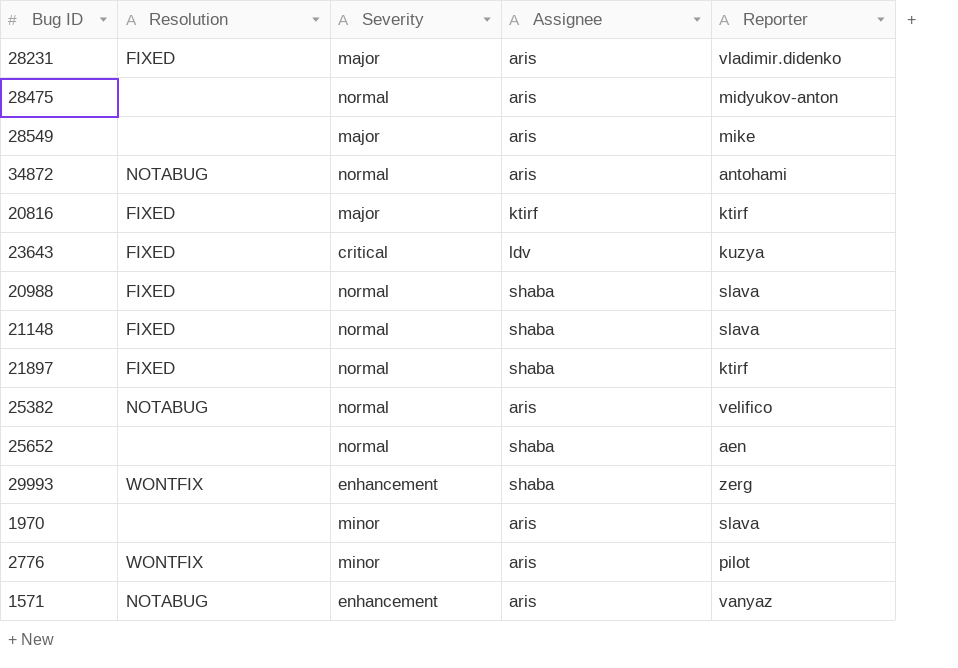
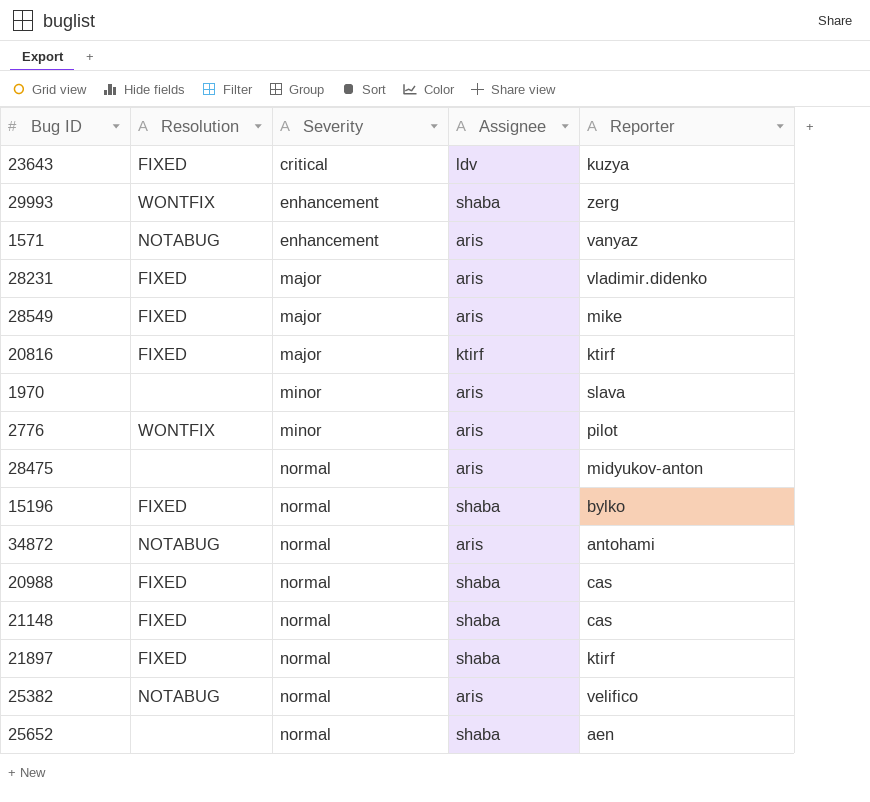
row order: none -> Severity ascending
28549 | Resolution: none -> FIXED
row 15196: none -> FIXED | normal | shaba | bylko
20988 | Reporter: slava -> cas
21148 | Reporter: slava -> cas

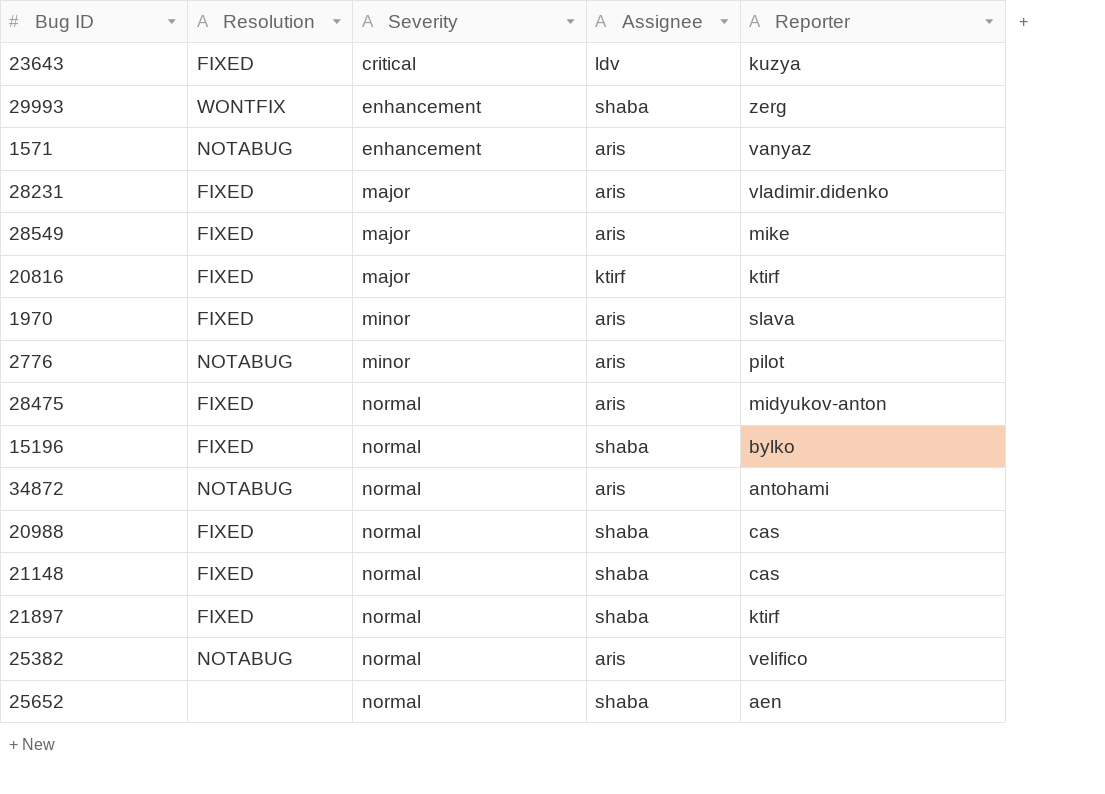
1970 | Resolution: none -> FIXED
2776 | Resolution: WONTFIX -> NOTABUG
28475 | Resolution: none -> FIXED

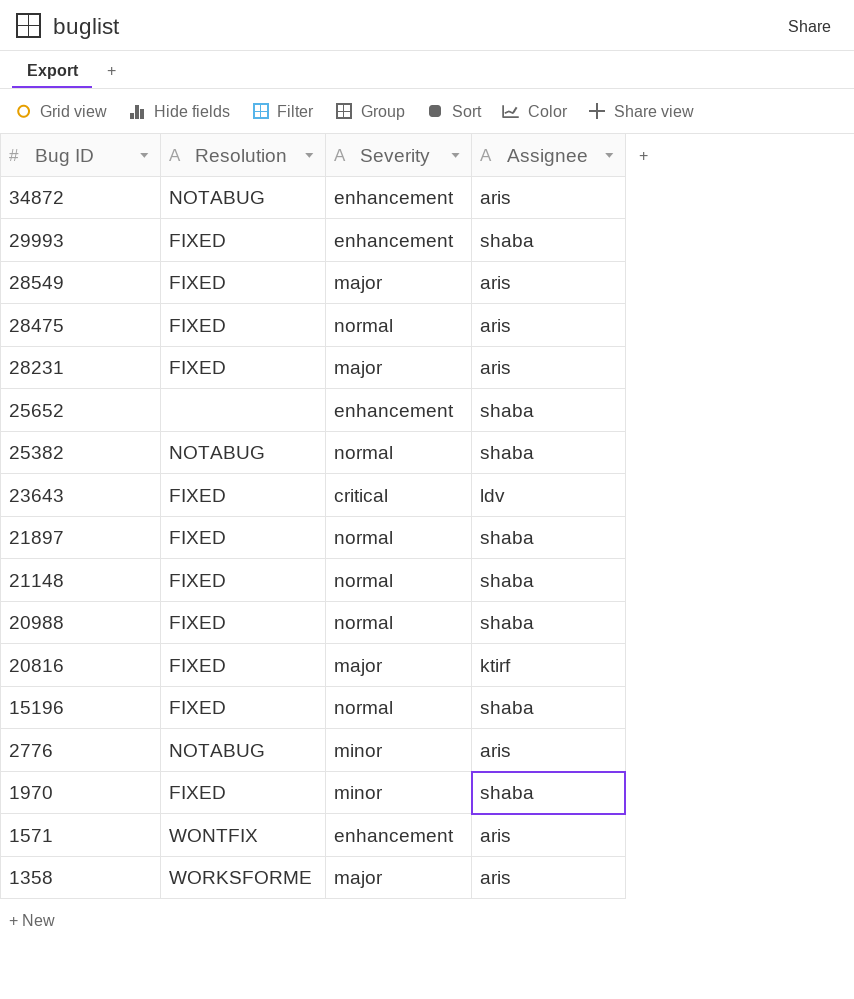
row order: Severity ascending -> Bug ID descending
column Reporter | position: 5 -> none
34872 | Severity: normal -> enhancement
29993 | Resolution: WONTFIX -> FIXED
25652 | Severity: normal -> enhancement
25382 | Assignee: aris -> shaba
1970 | Assignee: aris -> shaba
1571 | Resolution: NOTABUG -> WONTFIX
row 1358: none -> WORKSFORME | major | aris

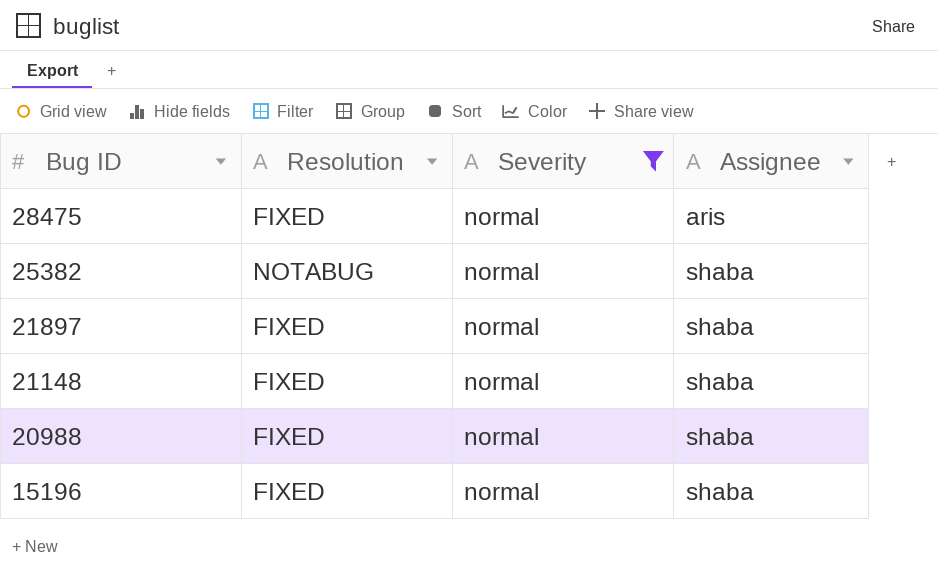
filter: none -> Severity = normal

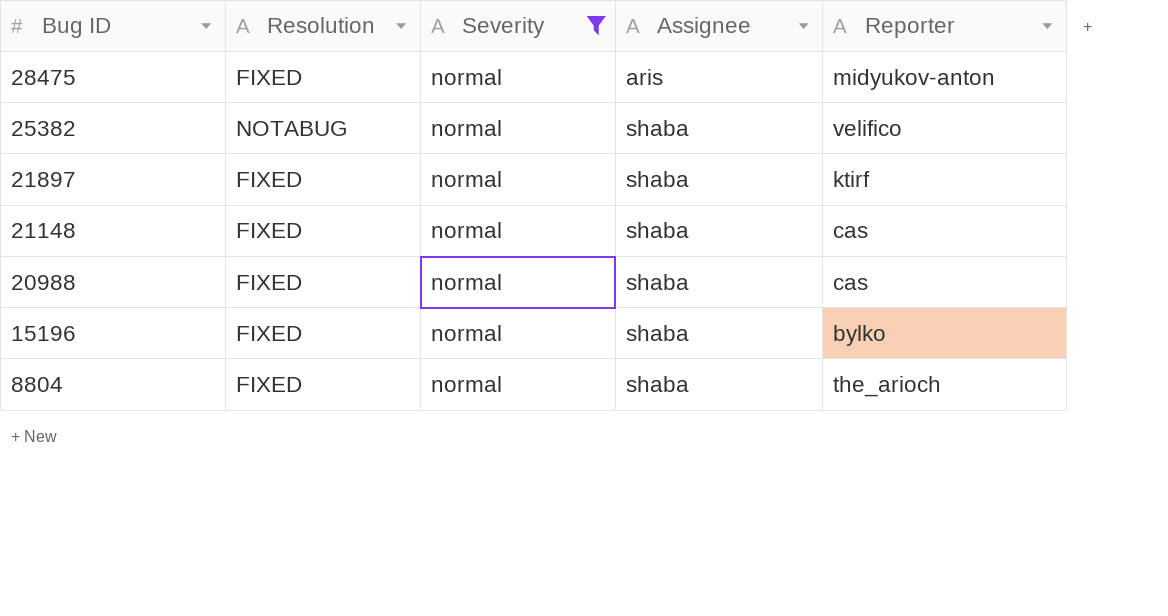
column Reporter | position: none -> 5
row 8804: none -> FIXED | normal | shaba | the_arioch

